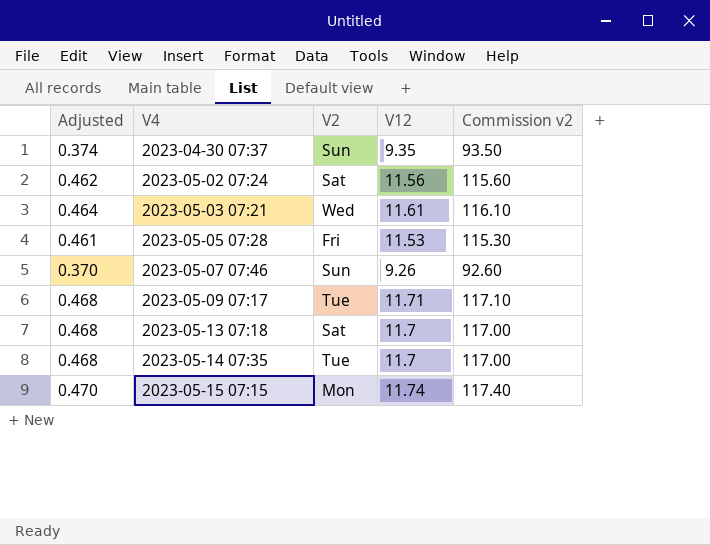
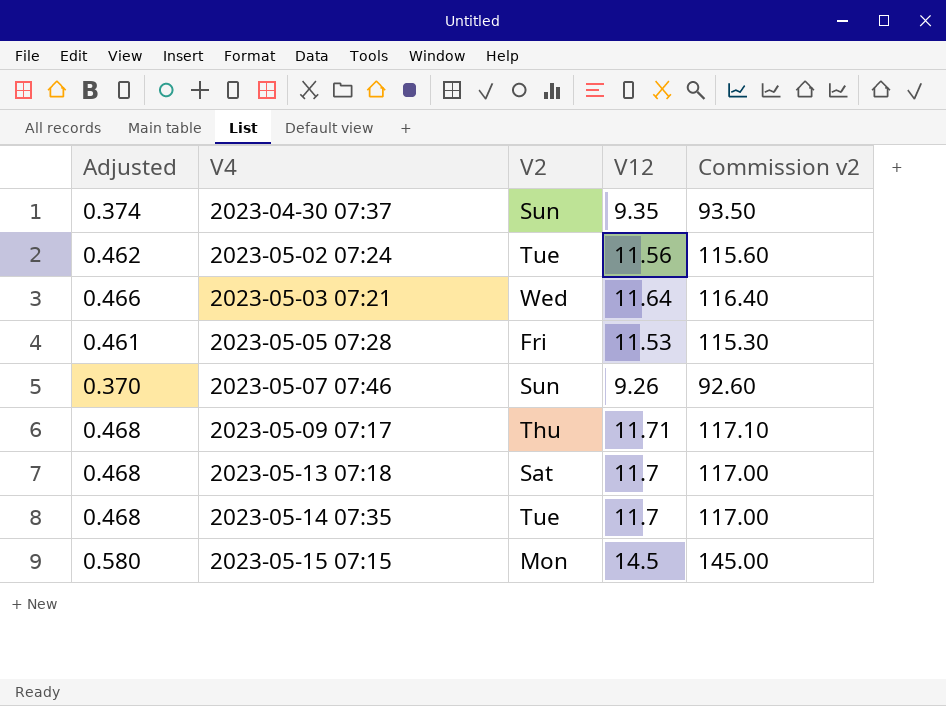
2023-05-02 07:24 | V2: Sat -> Tue
2023-05-03 07:21 | Adjusted: 0.464 -> 0.466
2023-05-03 07:21 | V12: 11.61 -> 11.64
2023-05-03 07:21 | Commission v2: 116.10 -> 116.40
2023-05-09 07:17 | V2: Tue -> Thu
2023-05-15 07:15 | Adjusted: 0.470 -> 0.580
2023-05-15 07:15 | V12: 11.74 -> 14.5
2023-05-15 07:15 | Commission v2: 117.40 -> 145.00

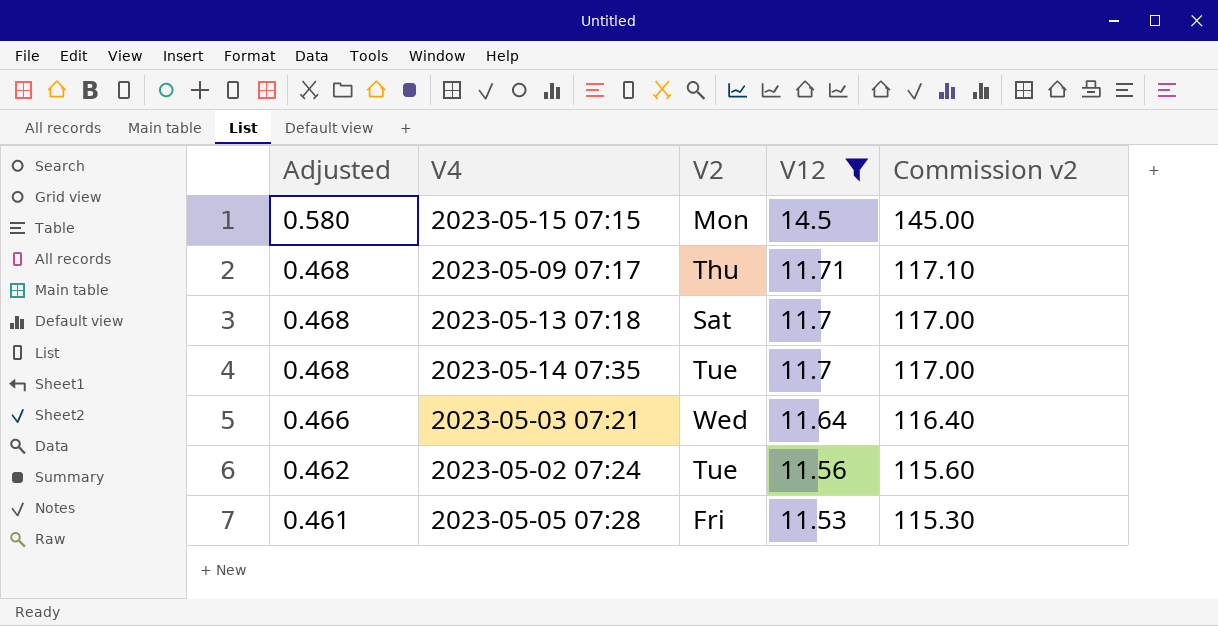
filter: none -> V12 >= 11.53
row order: V4 ascending -> Adjusted descending

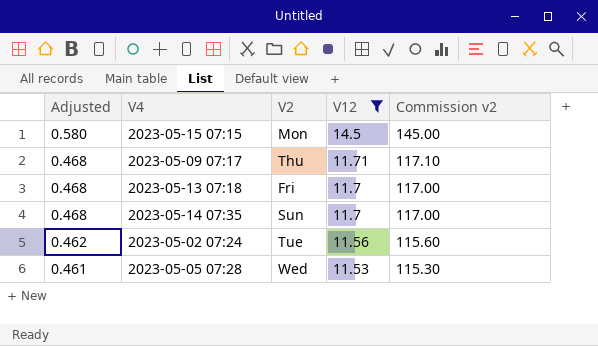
row 2023-05-03 07:21: 0.466 | Wed | 11.64 | 116.40 -> none
2023-05-13 07:18 | V2: Sat -> Fri
2023-05-14 07:35 | V2: Tue -> Sun
2023-05-05 07:28 | V2: Fri -> Wed

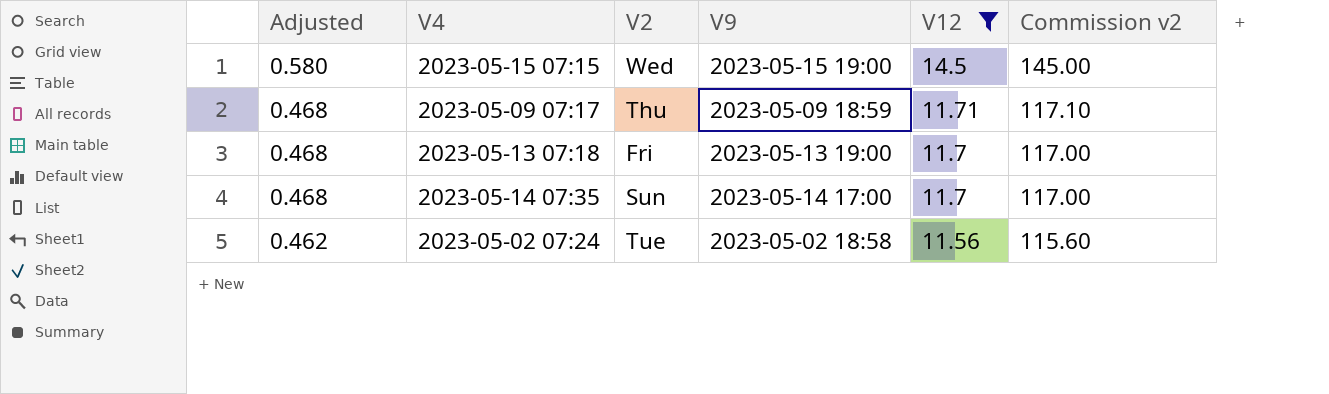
column V9 | position: none -> 4
row 2023-05-05 07:28: 0.461 | Wed | 11.53 | 115.30 -> none
2023-05-15 07:15 | V2: Mon -> Wed

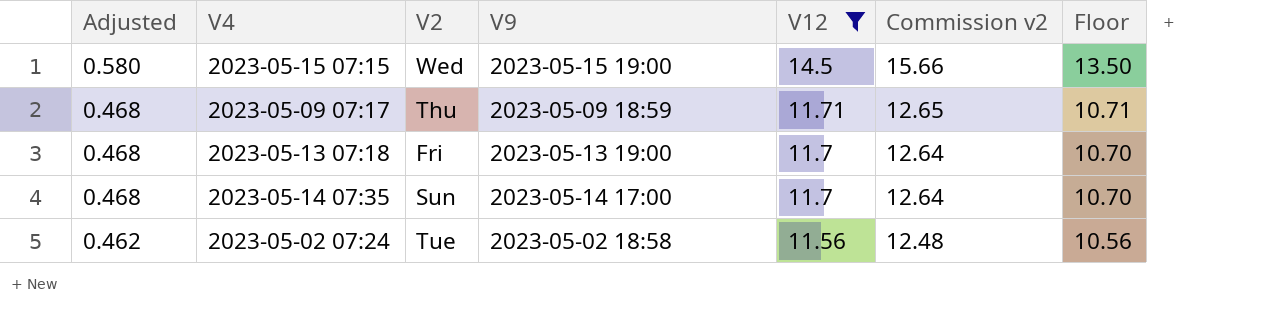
column Commission v2 | formula: [V12] * 10 -> [V12] * 1.08
column Floor | formula: none -> [V12] - 1

